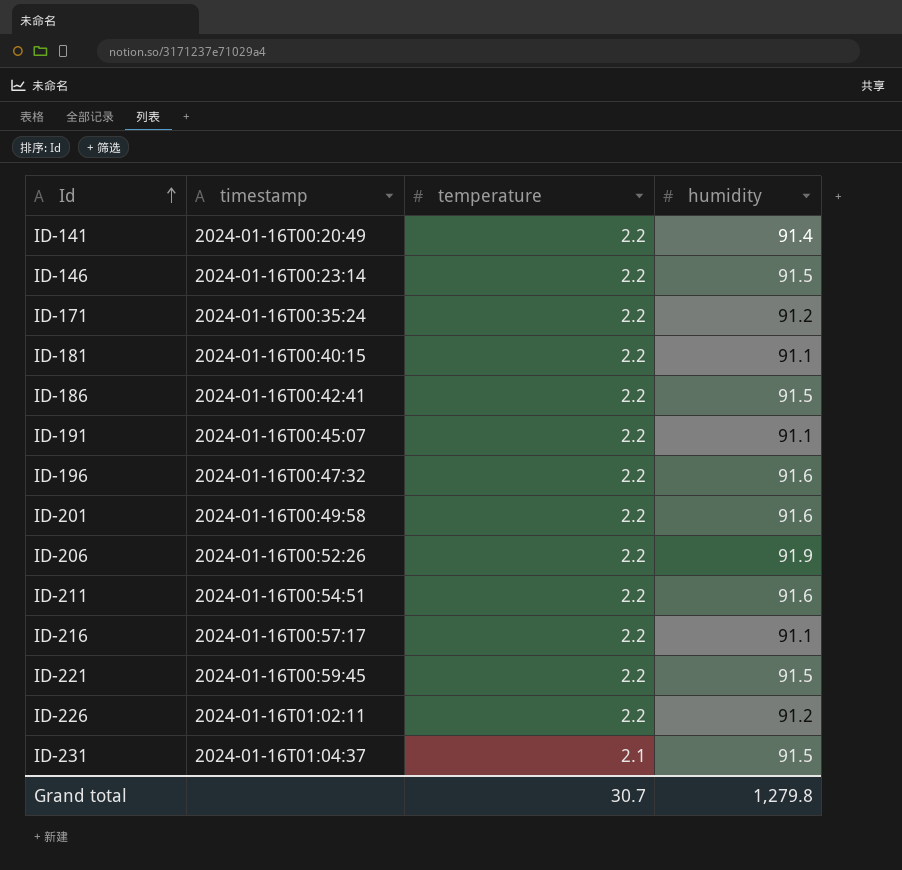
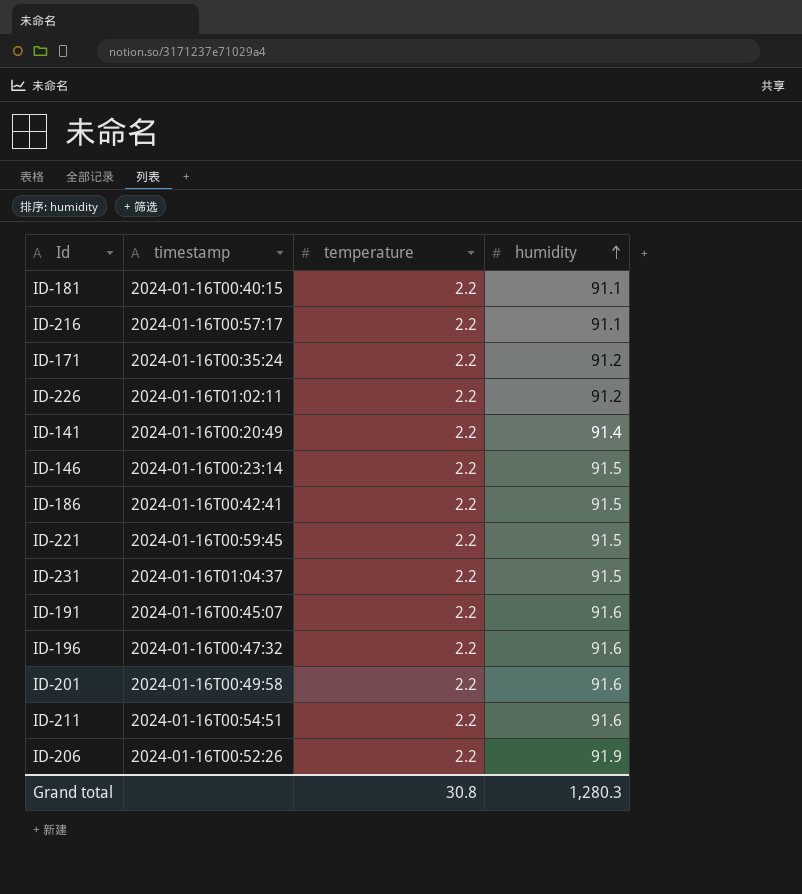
row order: Id ascending -> humidity ascending
ID-231 | temperature: 2.1 -> 2.2
ID-191 | humidity: 91.1 -> 91.6
Grand total | temperature: 30.7 -> 30.8
Grand total | humidity: 1,279.8 -> 1,280.3

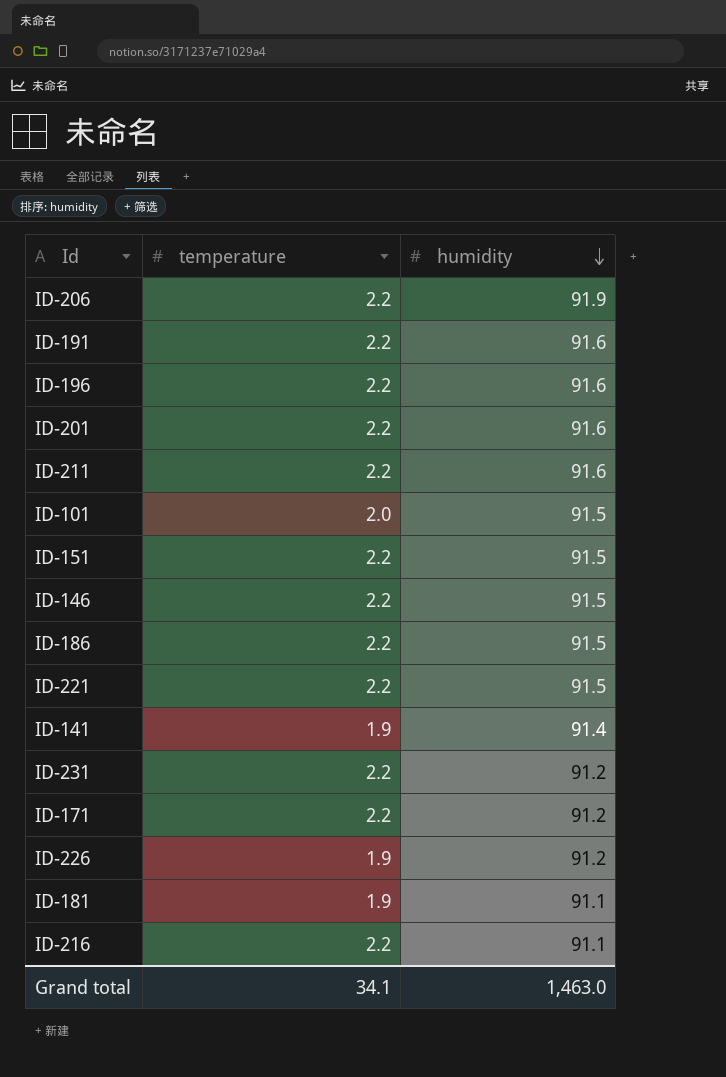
row order: humidity ascending -> humidity descending
column timestamp | position: 2 -> none
row ID-101: none -> 2.0 | 91.5
row ID-151: none -> 2.2 | 91.5
ID-141 | temperature: 2.2 -> 1.9
ID-231 | humidity: 91.5 -> 91.2
ID-226 | temperature: 2.2 -> 1.9
ID-181 | temperature: 2.2 -> 1.9
Grand total | temperature: 30.8 -> 34.1
Grand total | humidity: 1,280.3 -> 1,463.0

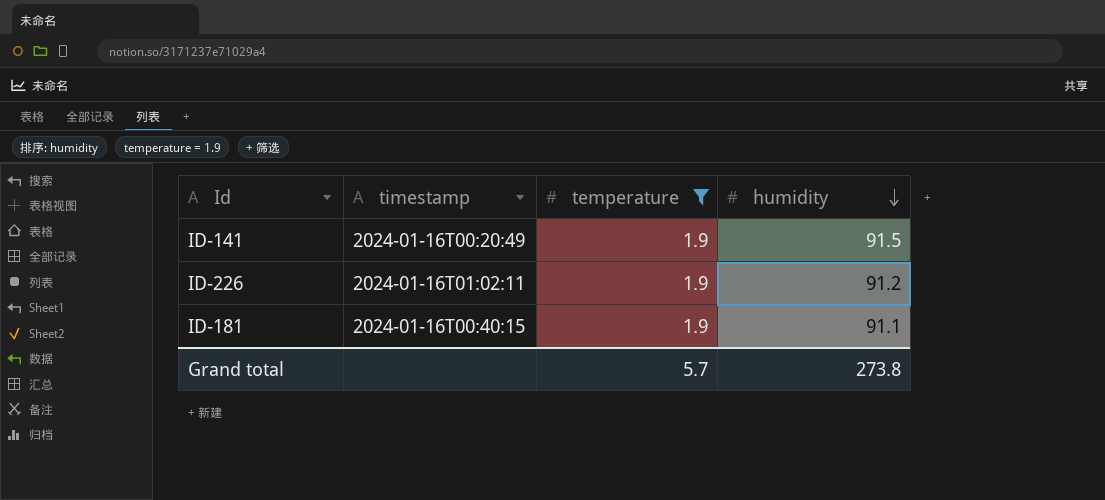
filter: none -> temperature = 1.9
column timestamp | position: none -> 2
ID-141 | humidity: 91.4 -> 91.5
Grand total | temperature: 34.1 -> 5.7
Grand total | humidity: 1,463.0 -> 273.8

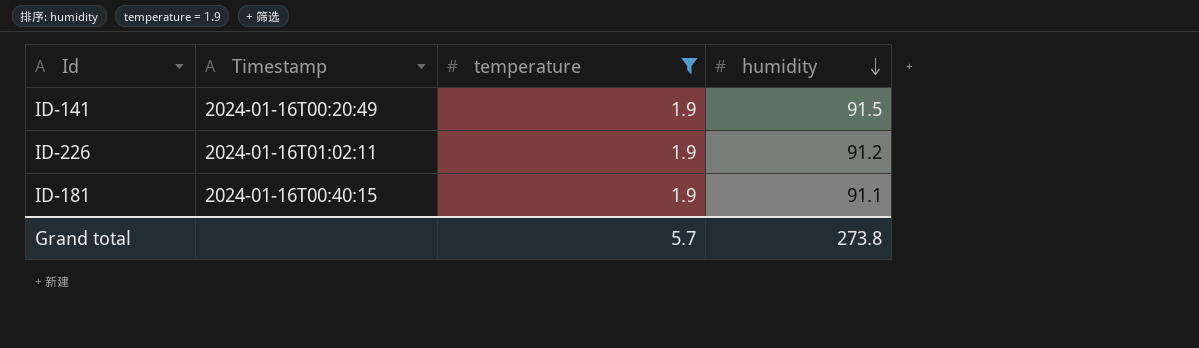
column name: timestamp -> Timestamp

